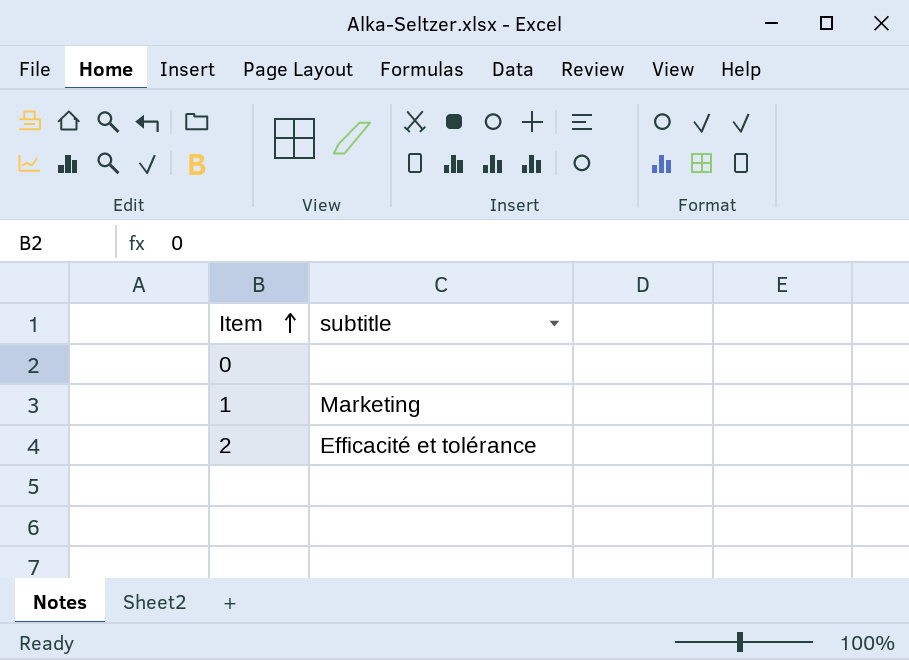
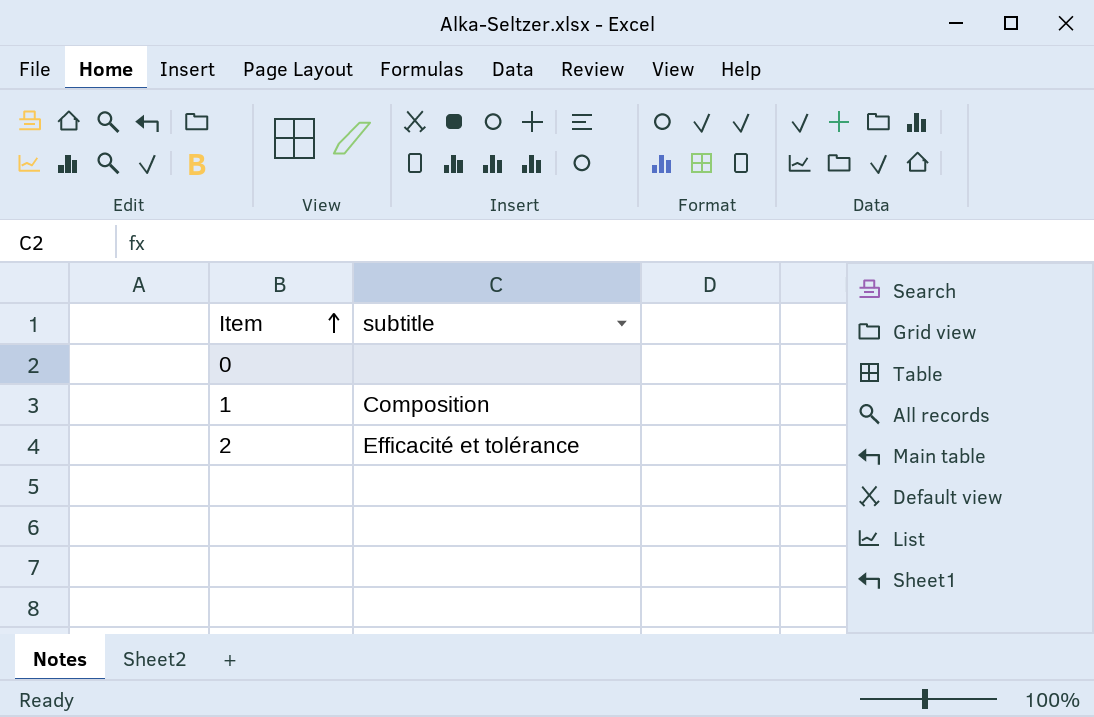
1 | subtitle: Marketing -> Composition

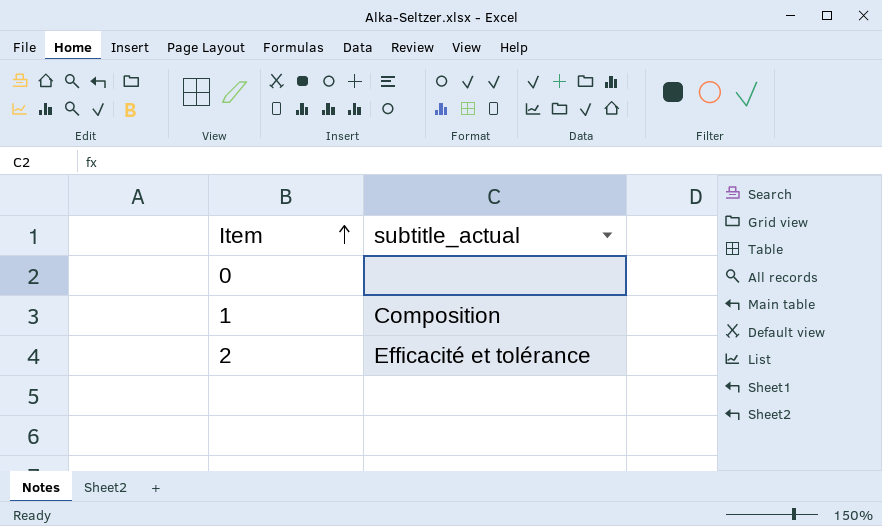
column name: subtitle -> subtitle_actual

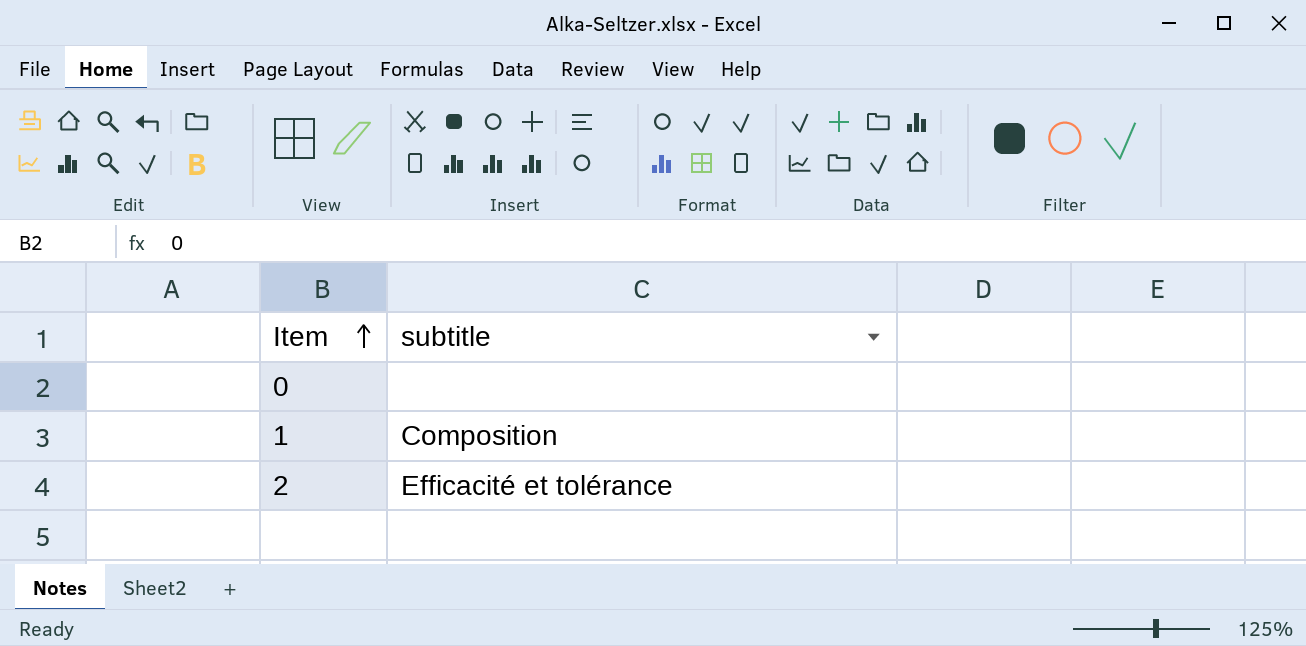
column name: subtitle_actual -> subtitle

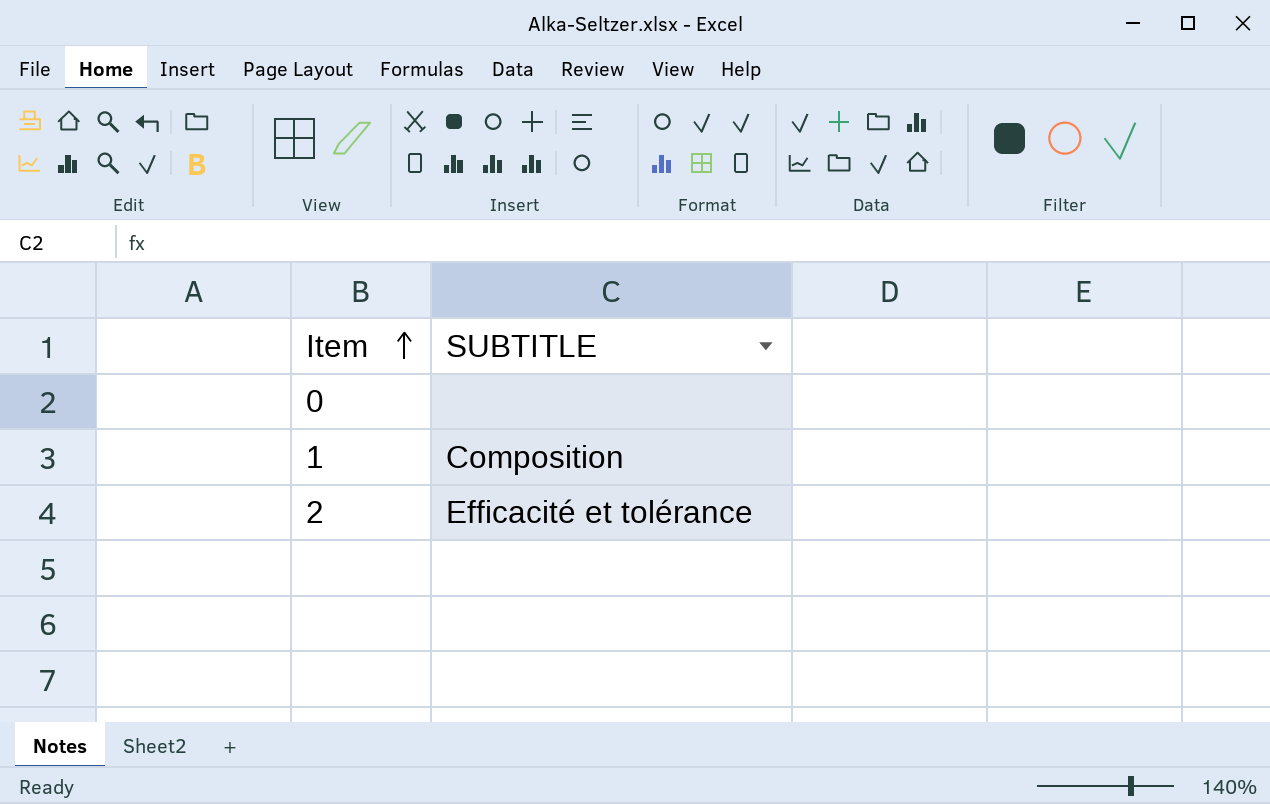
column name: subtitle -> SUBTITLE

